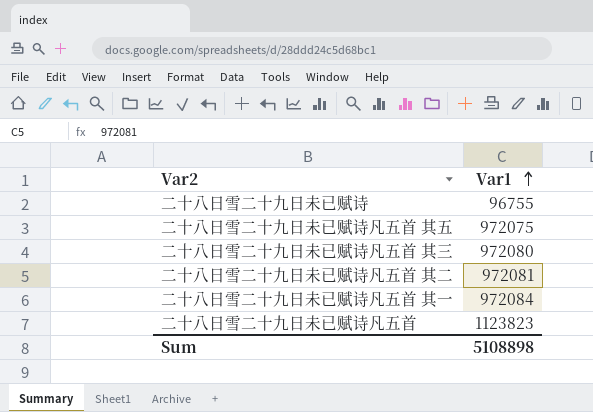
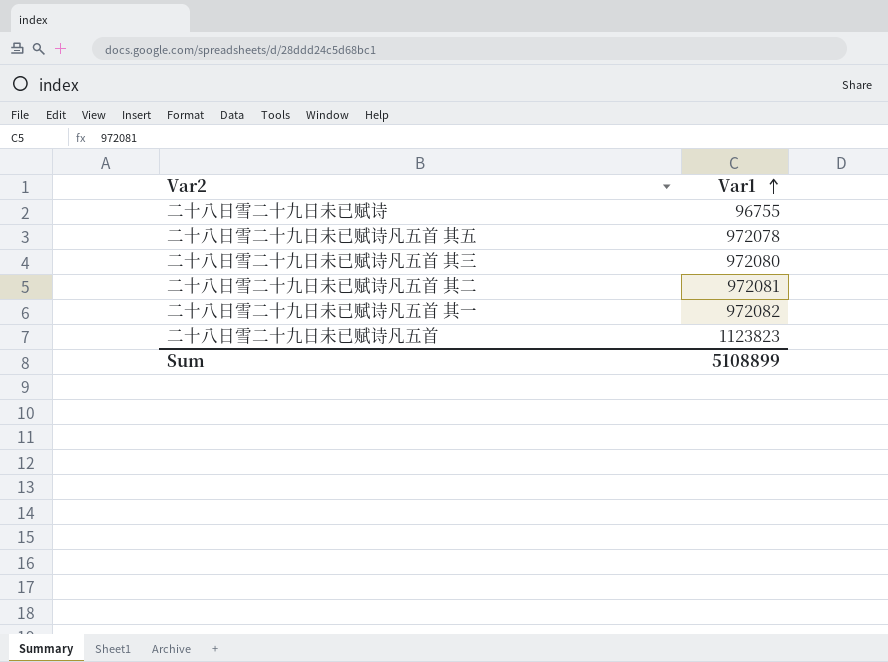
二十八日雪二十九日未已赋诗凡五首 其五 | Var1: 972075 -> 972078
二十八日雪二十九日未已赋诗凡五首 其一 | Var1: 972084 -> 972082
Sum | Var1: 5108898 -> 5108899

